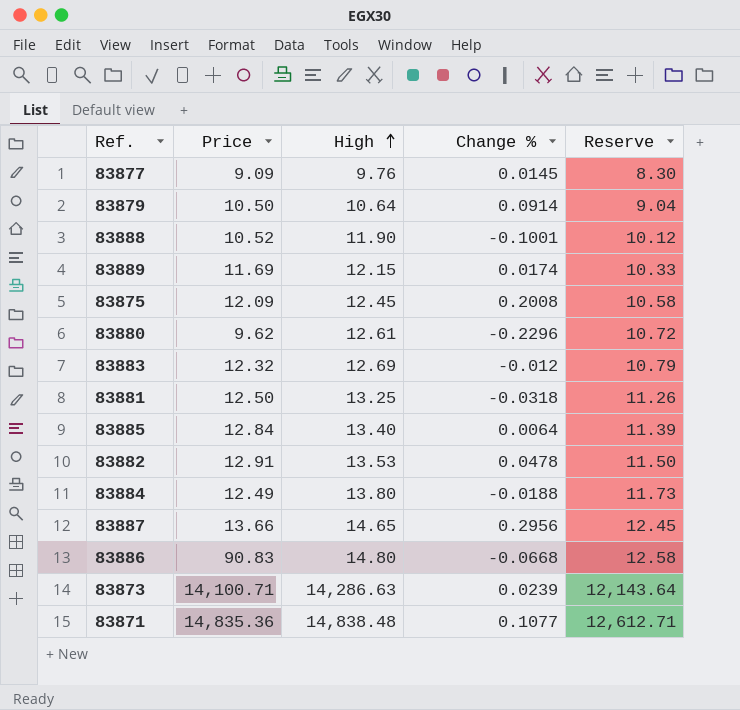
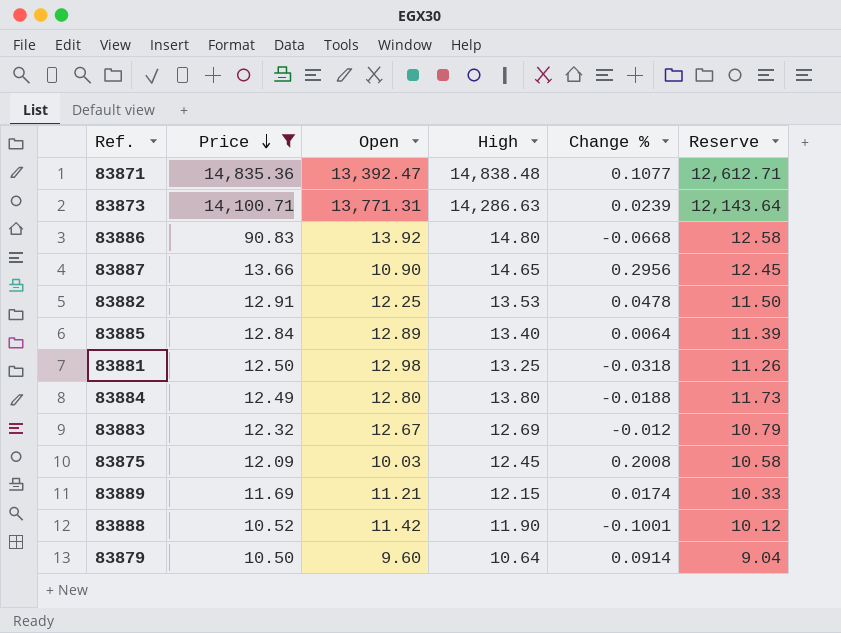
filter: none -> Price >= 10.50
row order: High ascending -> Price descending
column Open | position: none -> 3

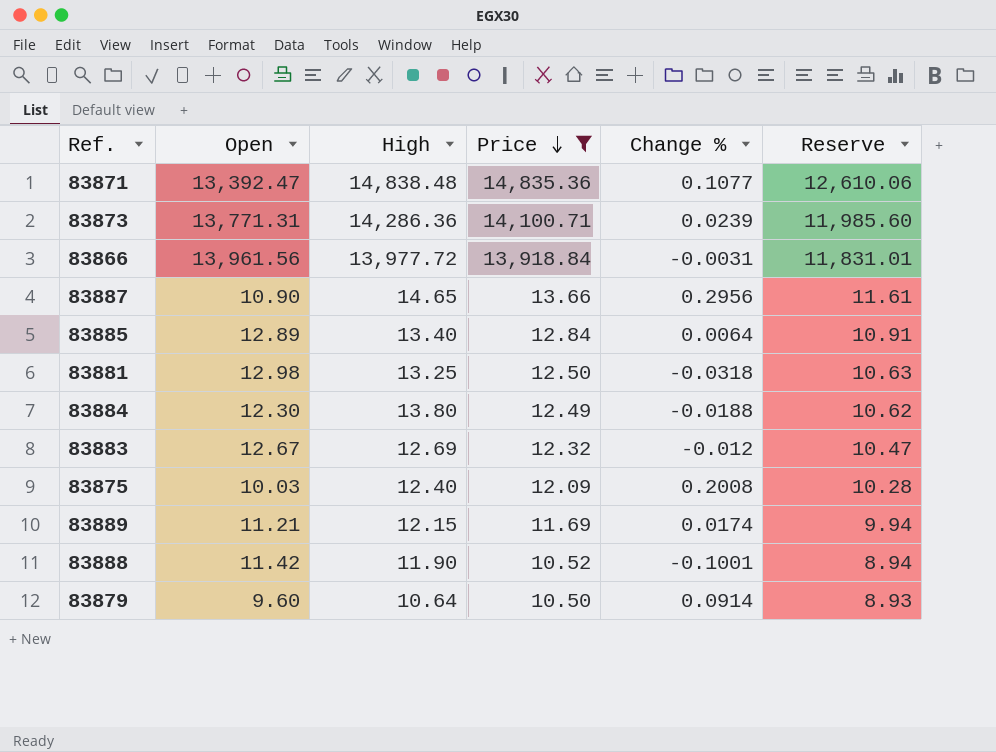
column Price | position: 2 -> 4
column Reserve | formula: [High] * 0.85 -> [Price] * 0.85
row 83886: 90.83 | 13.92 | 14.80 | -0.0668 | 12.58 -> none
row 83882: 12.91 | 12.25 | 13.53 | 0.0478 | 11.50 -> none
83873 | High: 14,286.63 -> 14,286.36
row 83866: none -> 13,961.56 | 13,977.72 | 13,918.84 | -0.0031 | 11,831.01
83884 | Open: 12.80 -> 12.30
83875 | High: 12.45 -> 12.40

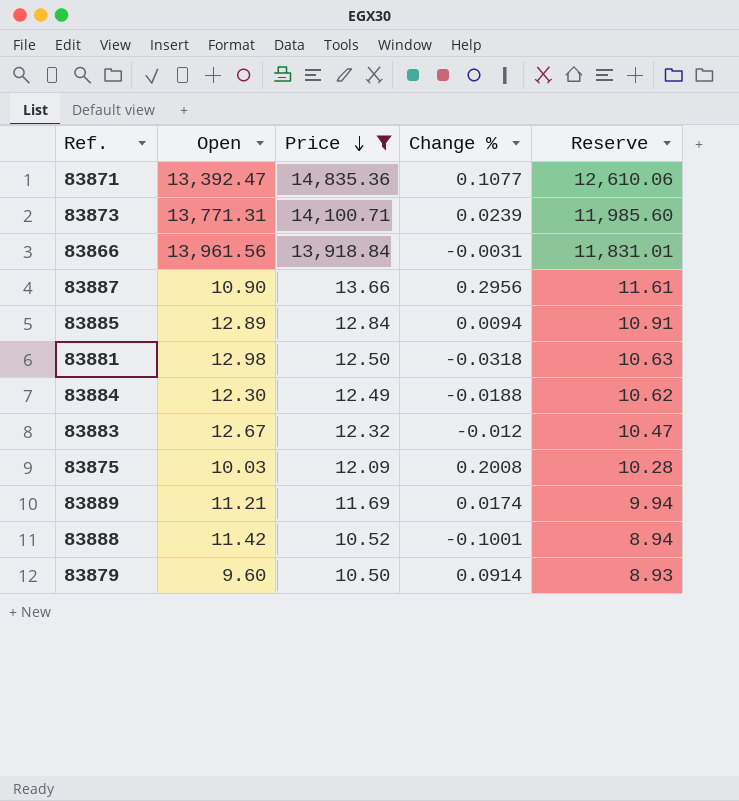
column High | position: 3 -> none
83885 | Change %: 0.0064 -> 0.0094

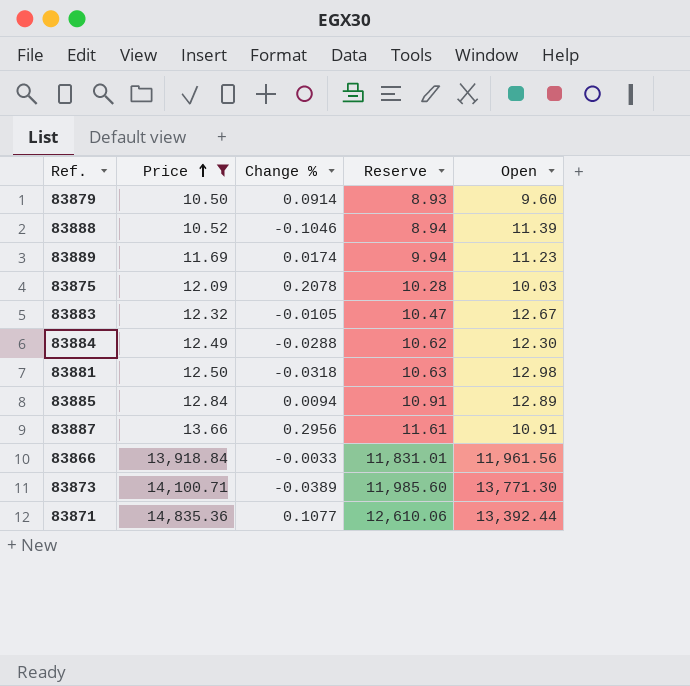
row order: Price descending -> Price ascending
column Open | position: 2 -> 5
83888 | Change %: -0.1001 -> -0.1046
83888 | Open: 11.42 -> 11.39
83889 | Open: 11.21 -> 11.23
83875 | Change %: 0.2008 -> 0.2078
83883 | Change %: -0.012 -> -0.0105
83884 | Change %: -0.0188 -> -0.0288
83887 | Open: 10.90 -> 10.91
83866 | Change %: -0.0031 -> -0.0033
83866 | Open: 13,961.56 -> 11,961.56
83873 | Change %: 0.0239 -> -0.0389
83873 | Open: 13,771.31 -> 13,771.30
83871 | Open: 13,392.47 -> 13,392.44

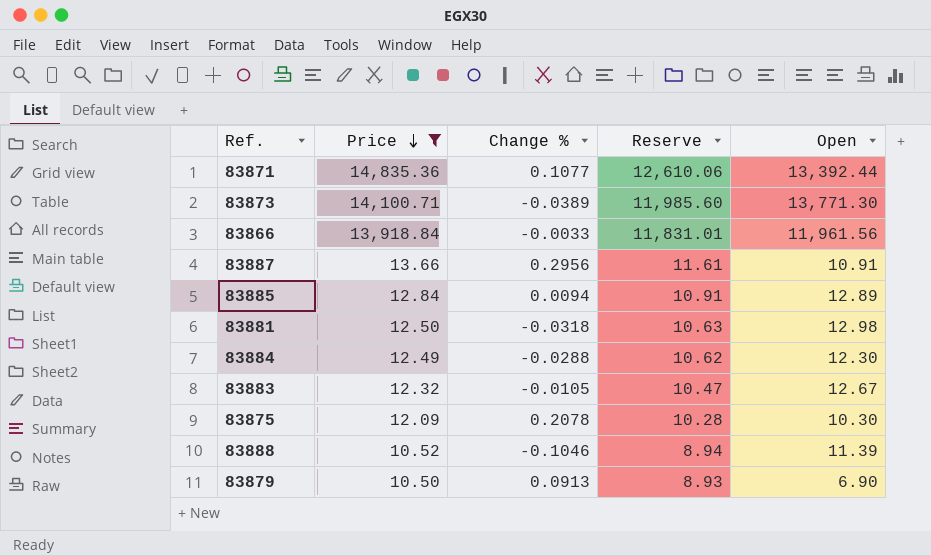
row order: Price ascending -> Price descending
row 83889: 11.69 | 0.0174 | 9.94 | 11.23 -> none
83875 | Open: 10.03 -> 10.30
83879 | Change %: 0.0914 -> 0.0913
83879 | Open: 9.60 -> 6.90

